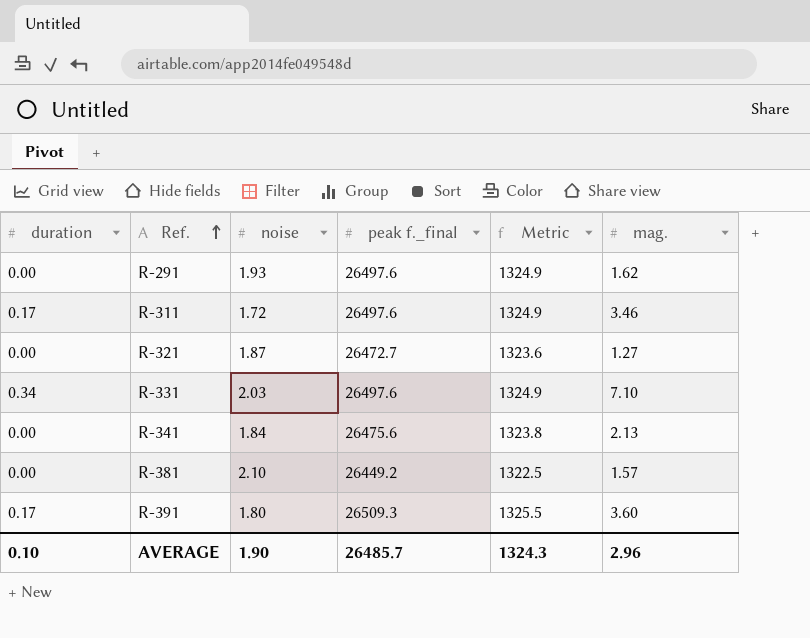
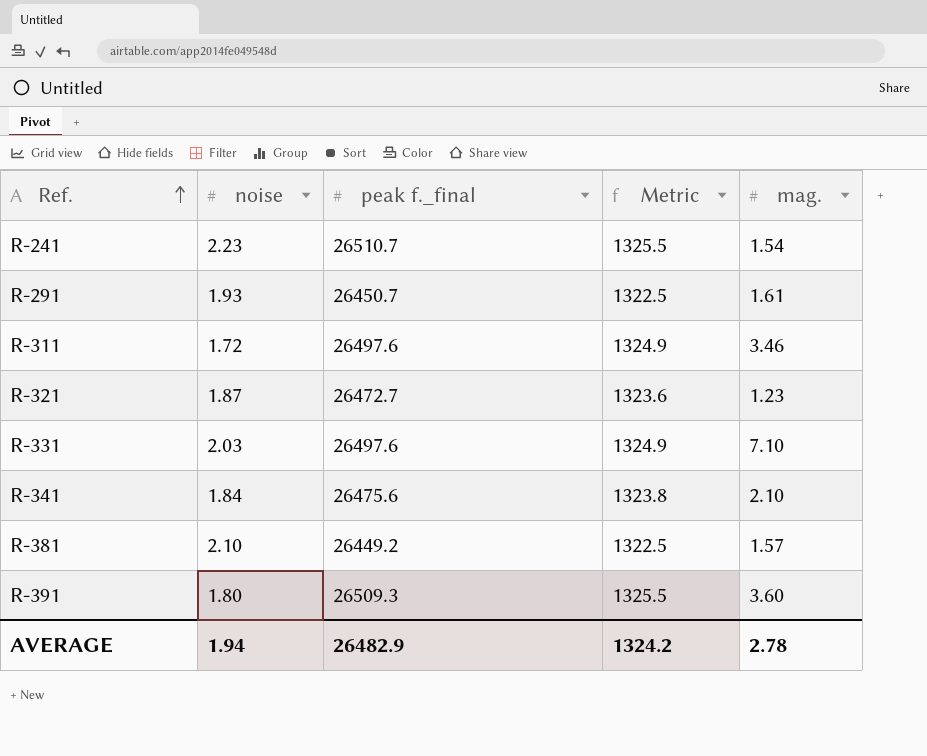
column duration | position: 1 -> none
row R-241: none -> 2.23 | 26510.7 | 1325.5 | 1.54
R-291 | peak f._final: 26497.6 -> 26450.7
R-291 | Metric: 1324.9 -> 1322.5
R-291 | mag.: 1.62 -> 1.61
R-321 | mag.: 1.27 -> 1.23
R-341 | mag.: 2.13 -> 2.10
AVERAGE | noise: 1.90 -> 1.94
AVERAGE | peak f._final: 26485.7 -> 26482.9
AVERAGE | Metric: 1324.3 -> 1324.2
AVERAGE | mag.: 2.96 -> 2.78

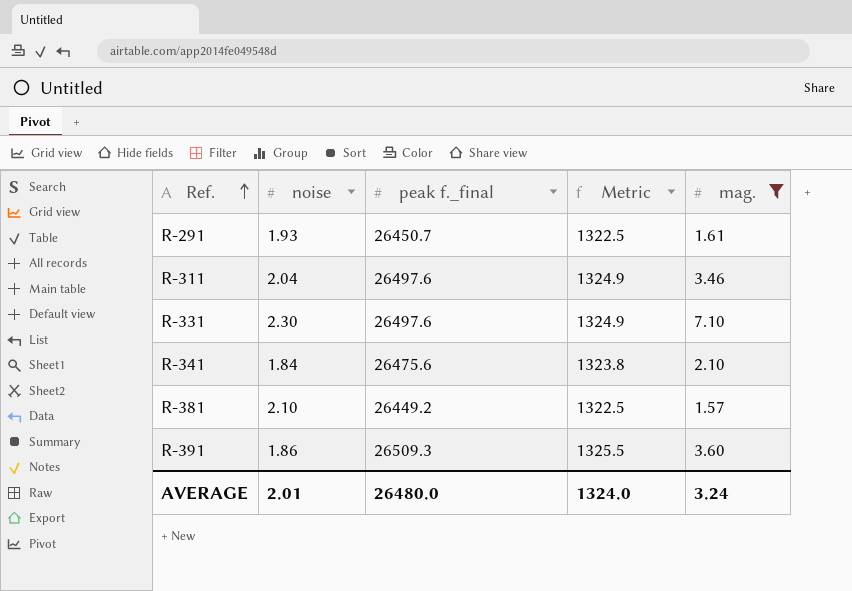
filter: none -> mag. >= 1.57
R-311 | noise: 1.72 -> 2.04
R-331 | noise: 2.03 -> 2.30
R-391 | noise: 1.80 -> 1.86
AVERAGE | noise: 1.94 -> 2.01
AVERAGE | peak f._final: 26482.9 -> 26480.0
AVERAGE | Metric: 1324.2 -> 1324.0
AVERAGE | mag.: 2.78 -> 3.24

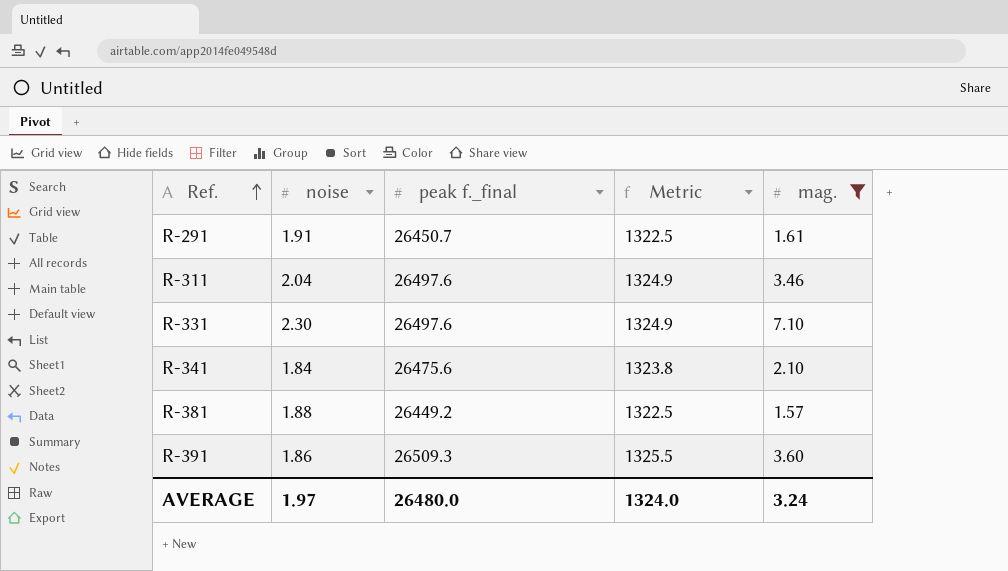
R-291 | noise: 1.93 -> 1.91
R-381 | noise: 2.10 -> 1.88
AVERAGE | noise: 2.01 -> 1.97

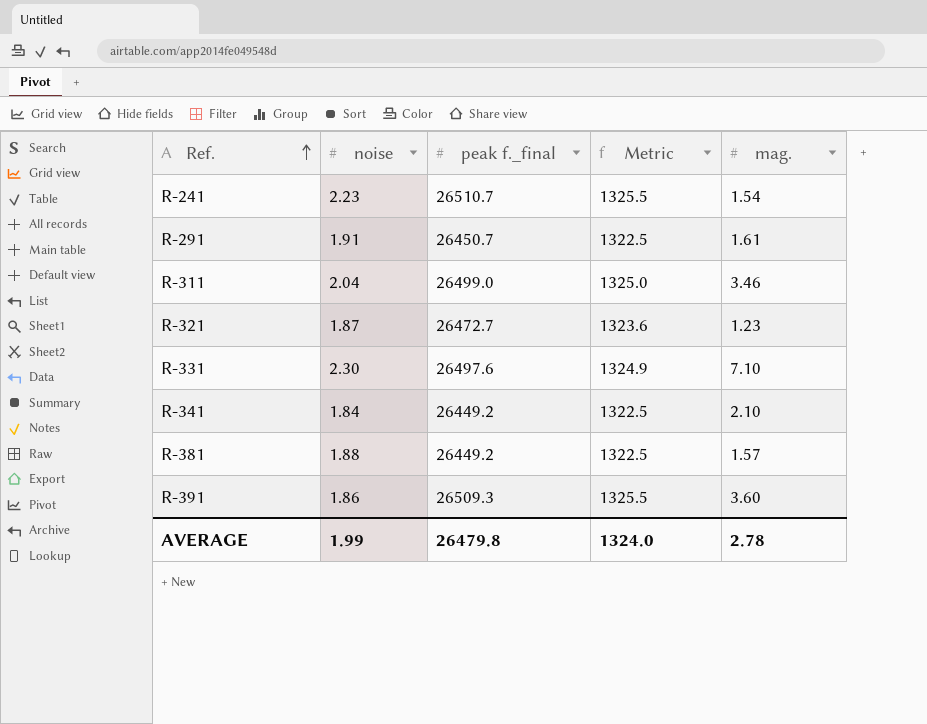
filter: mag. >= 1.57 -> none
R-311 | peak f._final: 26497.6 -> 26499.0
R-311 | Metric: 1324.9 -> 1325.0
R-341 | peak f._final: 26475.6 -> 26449.2
R-341 | Metric: 1323.8 -> 1322.5
AVERAGE | noise: 1.97 -> 1.99
AVERAGE | peak f._final: 26480.0 -> 26479.8
AVERAGE | mag.: 3.24 -> 2.78

